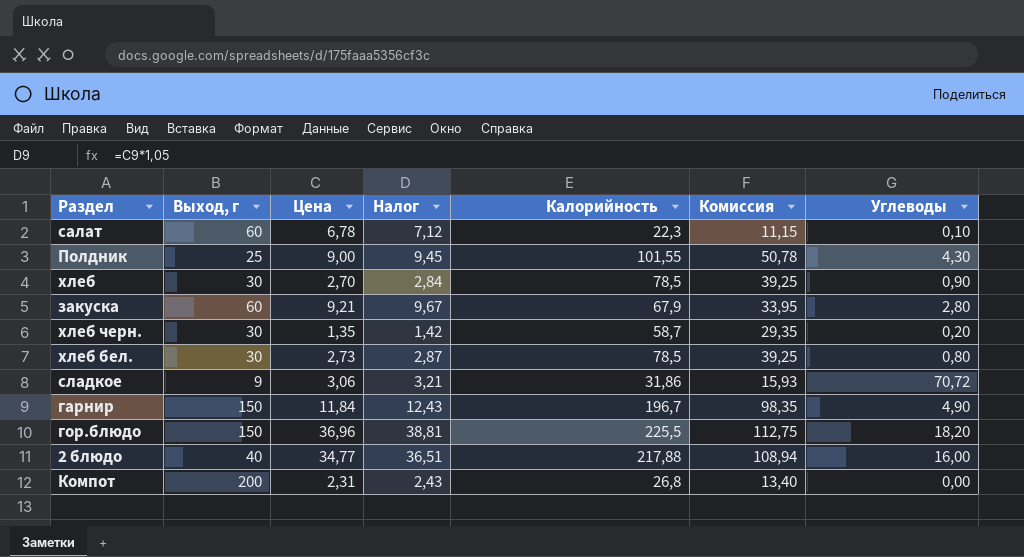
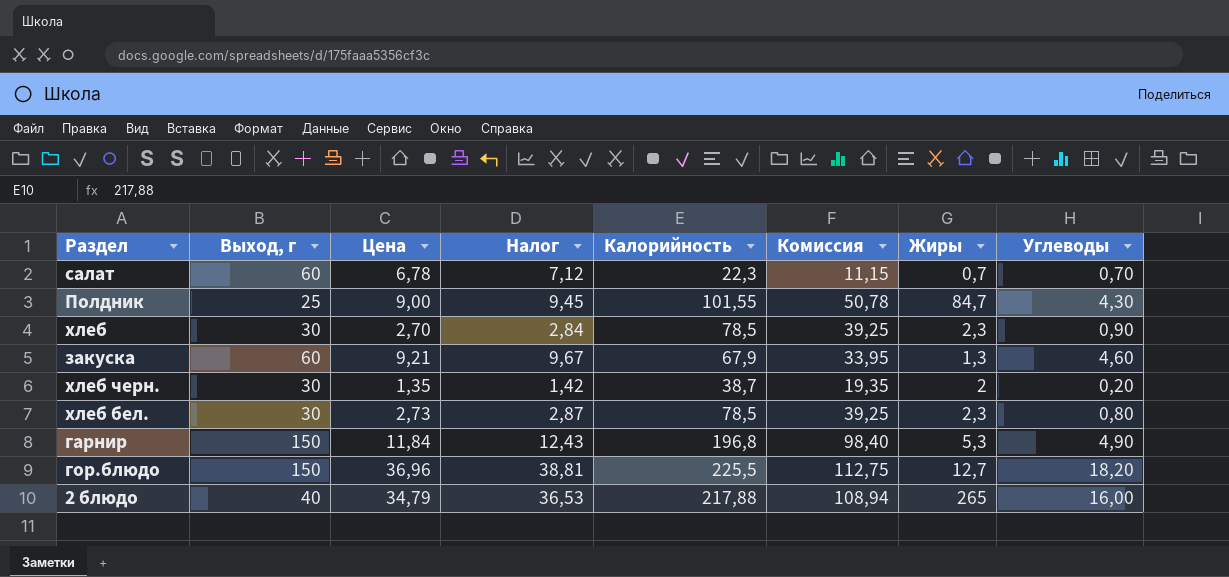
column Жиры | position: none -> 7
row сладкое: 9 | 3,06 | 3,21 | 31,86 | 15,93 | 70,72 -> none
row Компот: 200 | 2,31 | 2,43 | 26,8 | 13,40 | 0,00 -> none
салат | Углеводы: 0,10 -> 0,70
закуска | Углеводы: 2,80 -> 4,60
хлеб черн. | Калорийность: 58,7 -> 38,7
хлеб черн. | Комиссия: 29,35 -> 19,35
гарнир | Калорийность: 196,7 -> 196,8
гарнир | Комиссия: 98,35 -> 98,40
2 блюдо | Цена: 34,77 -> 34,79
2 блюдо | Налог: 36,51 -> 36,53

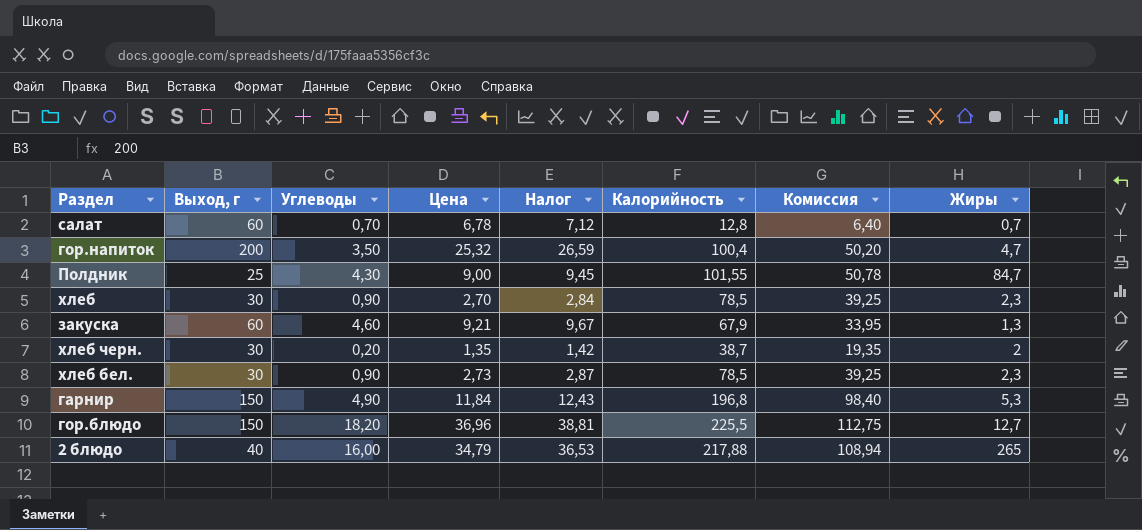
column Углеводы | position: 8 -> 3
салат | Калорийность: 22,3 -> 12,8
салат | Комиссия: 11,15 -> 6,40
row гор.напиток: none -> 200 | 3,50 | 25,32 | 26,59 | 100,4 | 50,20 | 4,7
хлеб бел. | Углеводы: 0,80 -> 0,90

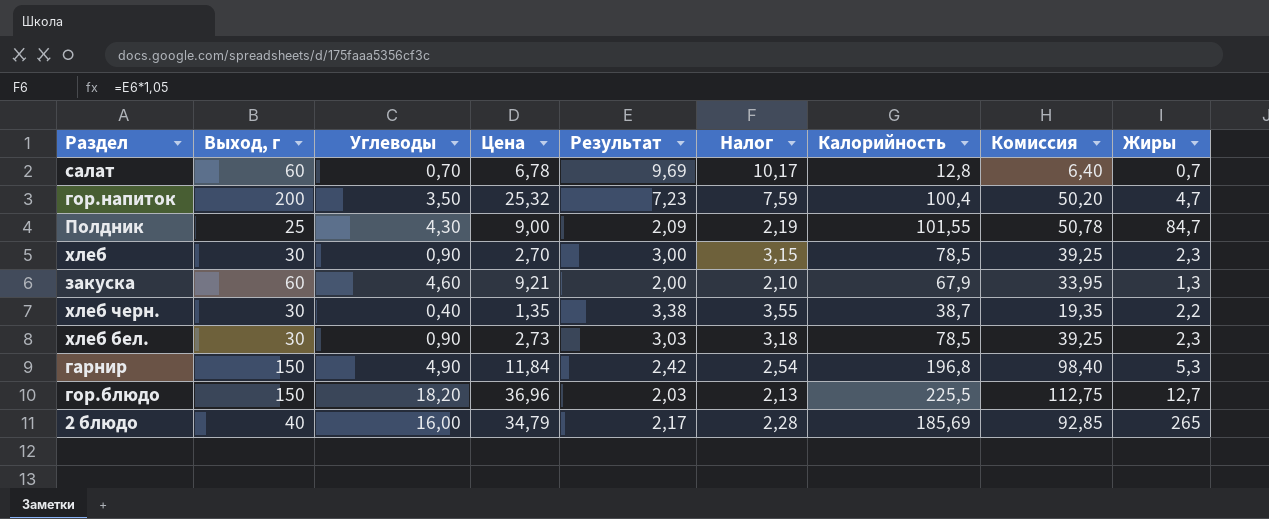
column Результат | formula: none -> [Цена] / [Углеводы]
column Налог | formula: [Цена] * 1,05 -> [Результат] * 1,05
хлеб черн. | Углеводы: 0,20 -> 0,40
хлеб черн. | Жиры: 2 -> 2,2
2 блюдо | Калорийность: 217,88 -> 185,69
2 блюдо | Комиссия: 108,94 -> 92,85

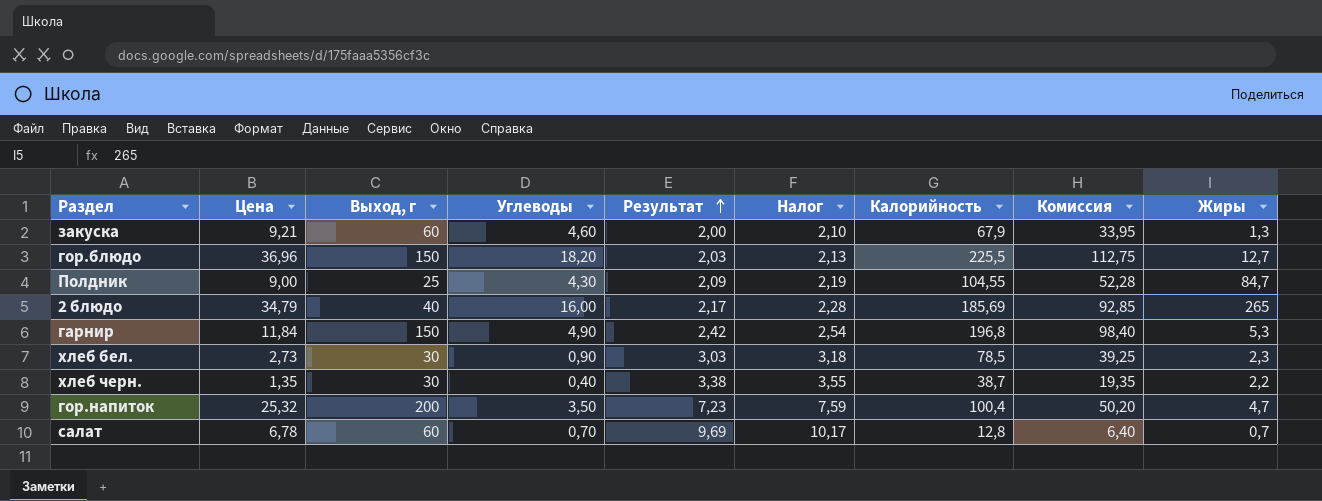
row order: none -> Результат ascending
column Цена | position: 4 -> 2
row хлеб: 30 | 0,90 | 2,70 | 3,00 | 3,15 | 78,5 | 39,25 | 2,3 -> none
Полдник | Калорийность: 101,55 -> 104,55
Полдник | Комиссия: 50,78 -> 52,28

